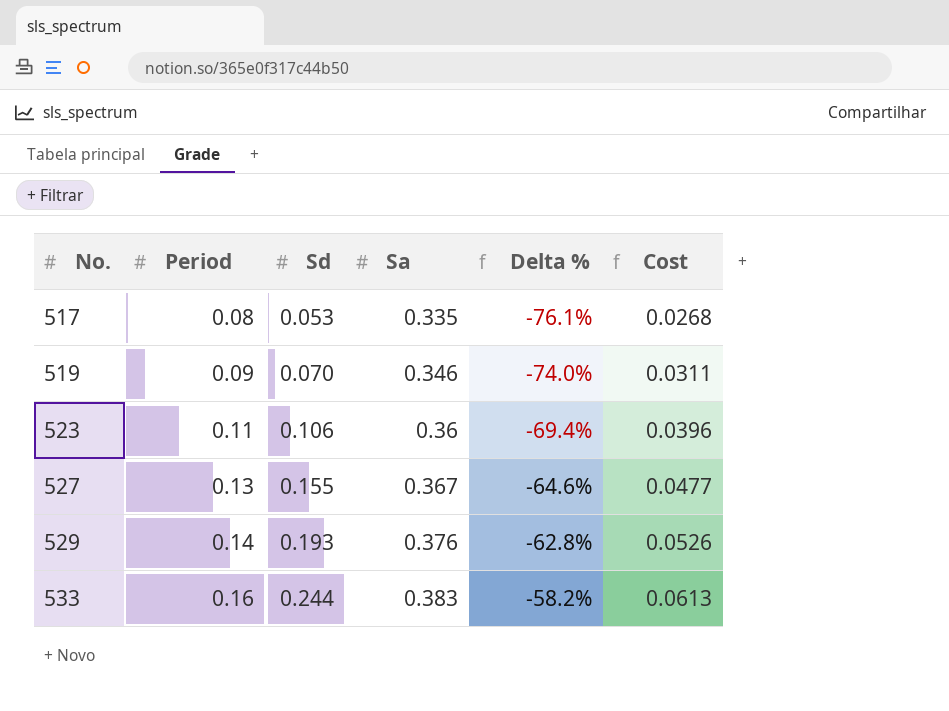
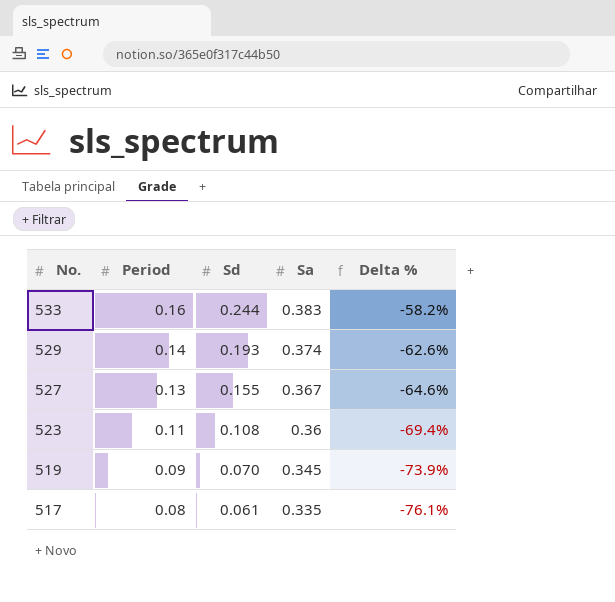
row order: No. ascending -> No. descending
column Cost | formula: [Period] * [Sa] -> none
529 | Sa: 0.376 -> 0.374
529 | Delta %: -62.8% -> -62.6%
523 | Sd: 0.106 -> 0.108
519 | Sa: 0.346 -> 0.345
519 | Delta %: -74.0% -> -73.9%
517 | Sd: 0.053 -> 0.061

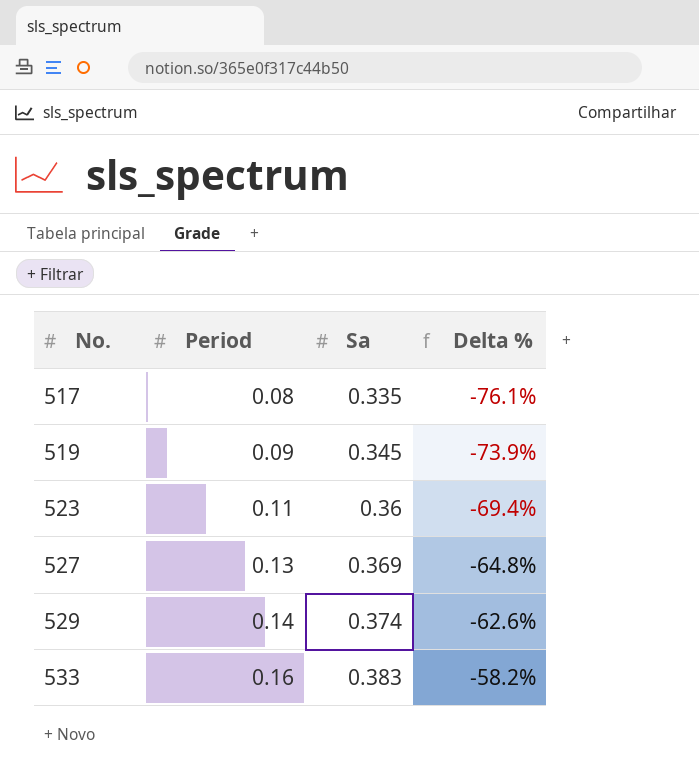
row order: No. descending -> No. ascending
column Sd | position: 3 -> none
527 | Sa: 0.367 -> 0.369
527 | Delta %: -64.6% -> -64.8%

